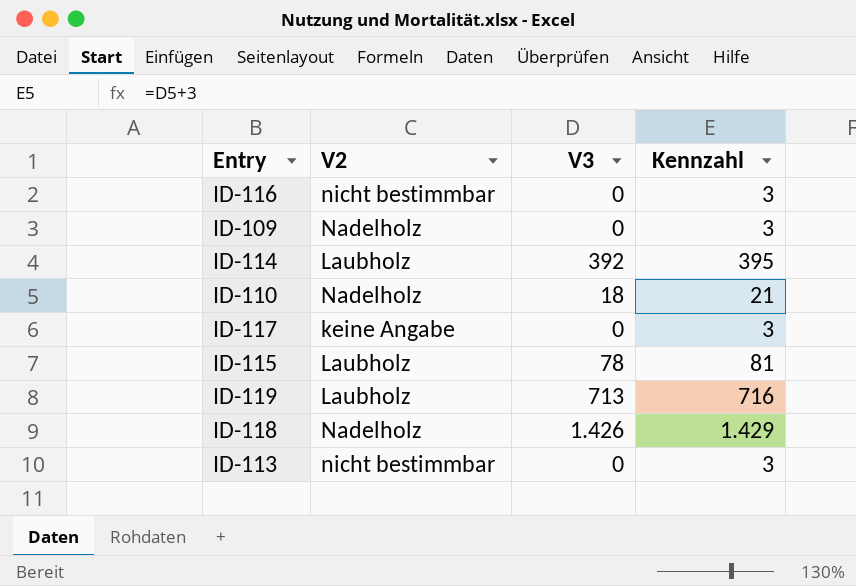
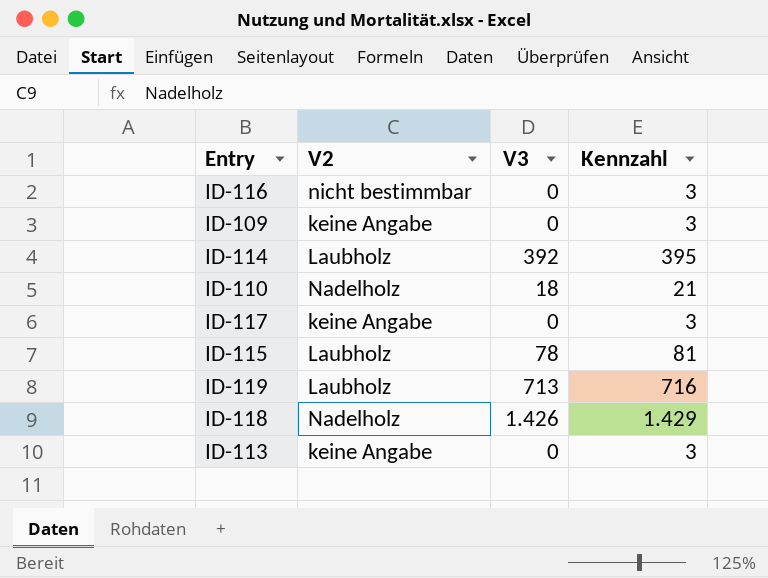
ID-109 | V2: Nadelholz -> keine Angabe
ID-113 | V2: nicht bestimmbar -> keine Angabe

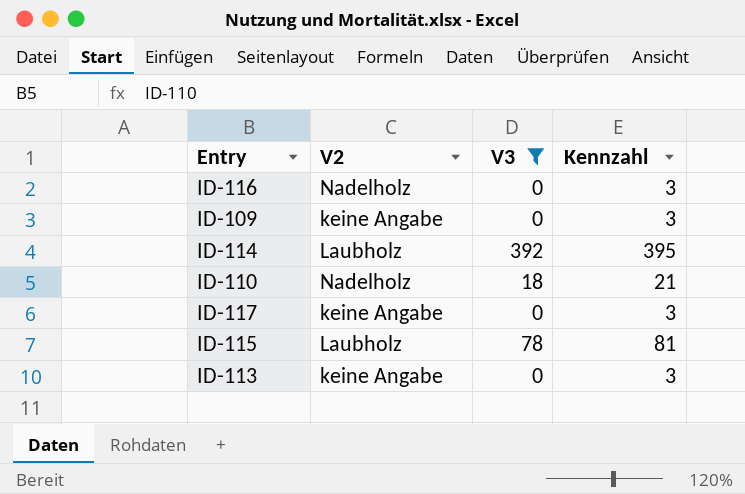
filter: none -> V3 <= 392
ID-116 | V2: nicht bestimmbar -> Nadelholz

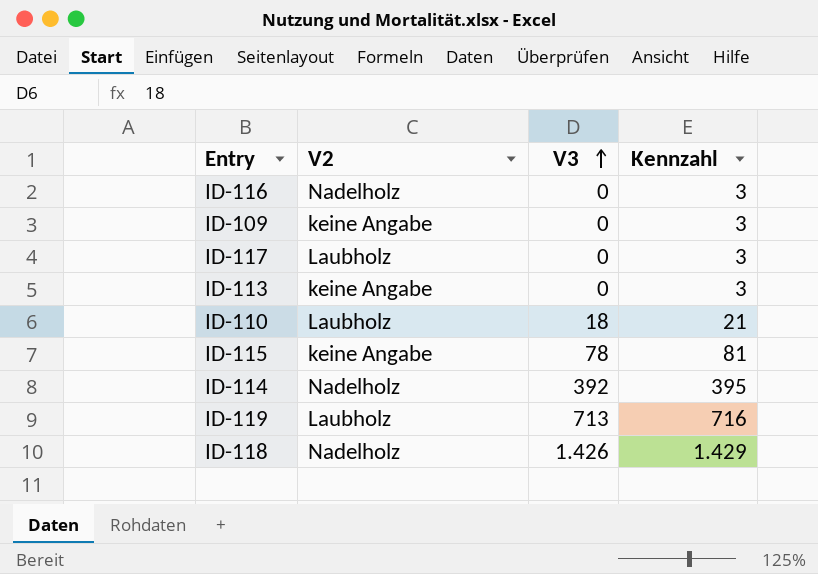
filter: V3 <= 392 -> none
row order: none -> V3 ascending
ID-117 | V2: keine Angabe -> Laubholz
ID-110 | V2: Nadelholz -> Laubholz
ID-115 | V2: Laubholz -> keine Angabe
ID-114 | V2: Laubholz -> Nadelholz

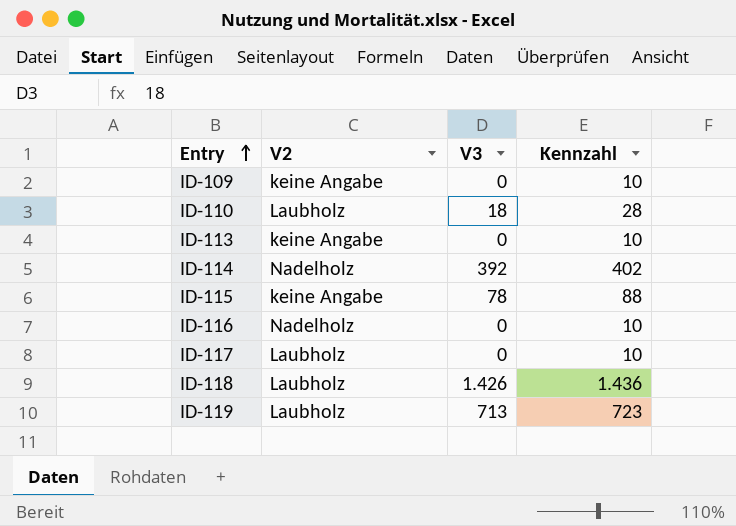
row order: V3 ascending -> Entry ascending
column Kennzahl | formula: [V3] + 3 -> [V3] + 10
ID-118 | V2: Nadelholz -> Laubholz

